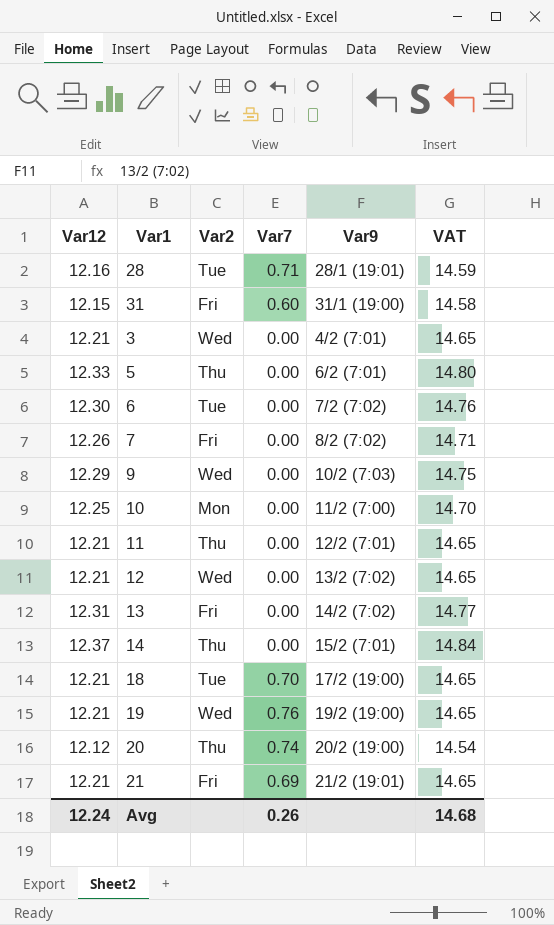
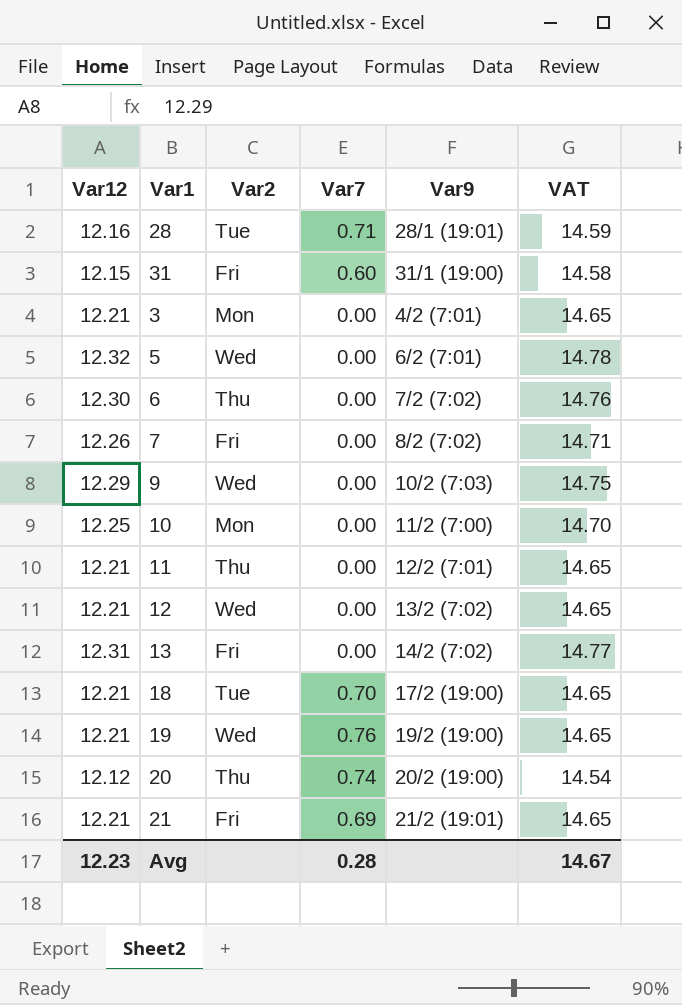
row 14: 12.37 | Thu | 0.00 | 15/2 (7:01) | 14.84 -> none
3 | Var2: Wed -> Mon
5 | Var12: 12.33 -> 12.32
5 | Var2: Thu -> Wed
5 | VAT: 14.80 -> 14.78
6 | Var2: Tue -> Thu
Avg | Var12: 12.24 -> 12.23
Avg | Var7: 0.26 -> 0.28
Avg | VAT: 14.68 -> 14.67

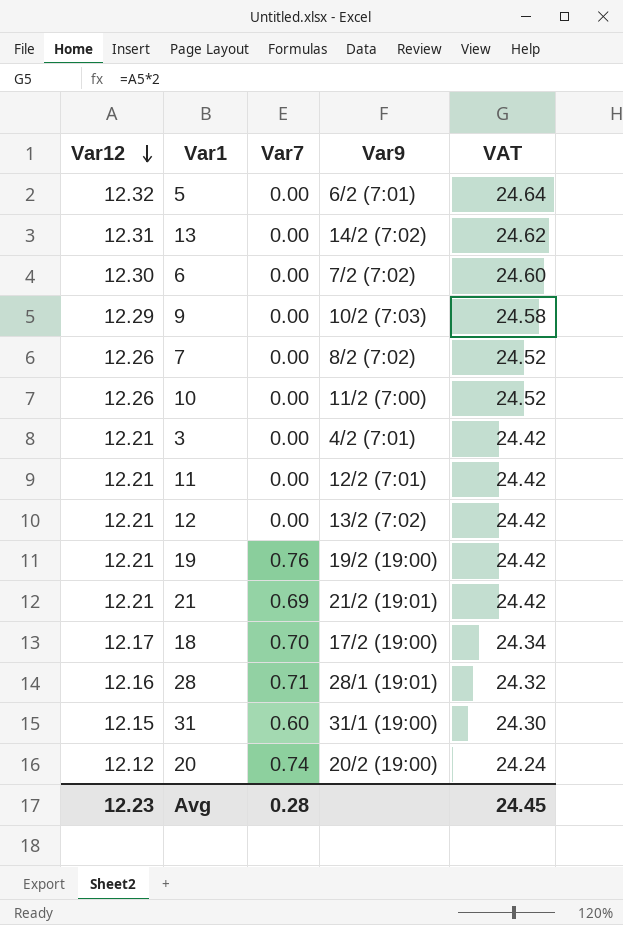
row order: none -> Var12 descending
column Var2 | position: 3 -> none
column VAT | formula: [Var12] * 1.2 -> [Var12] * 2
10 | Var12: 12.25 -> 12.26
18 | Var12: 12.21 -> 12.17
Avg | VAT: 14.67 -> 24.45

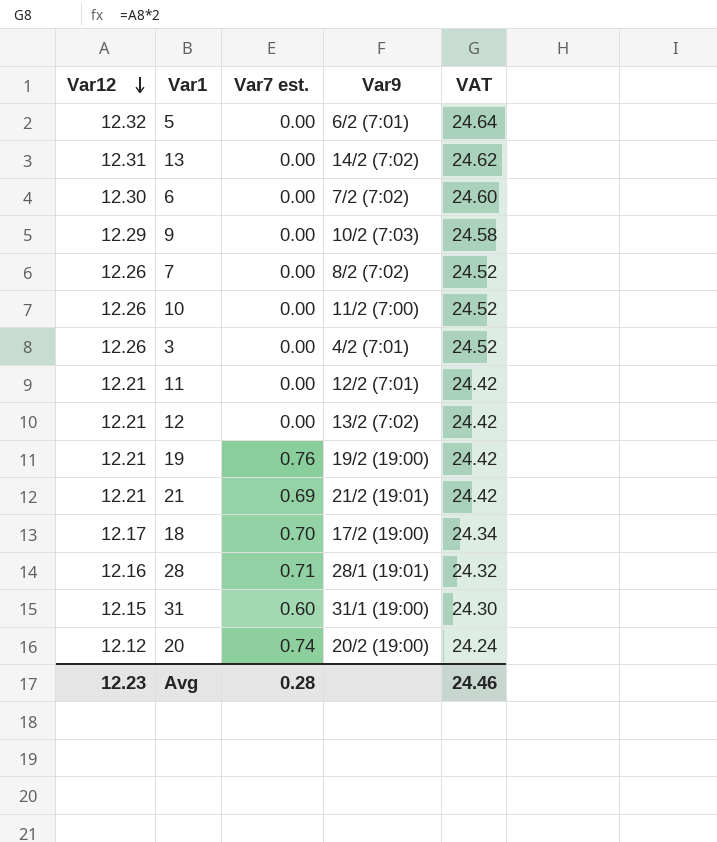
column name: Var7 -> Var7 est.
3 | Var12: 12.21 -> 12.26
3 | VAT: 24.42 -> 24.52
Avg | VAT: 24.45 -> 24.46

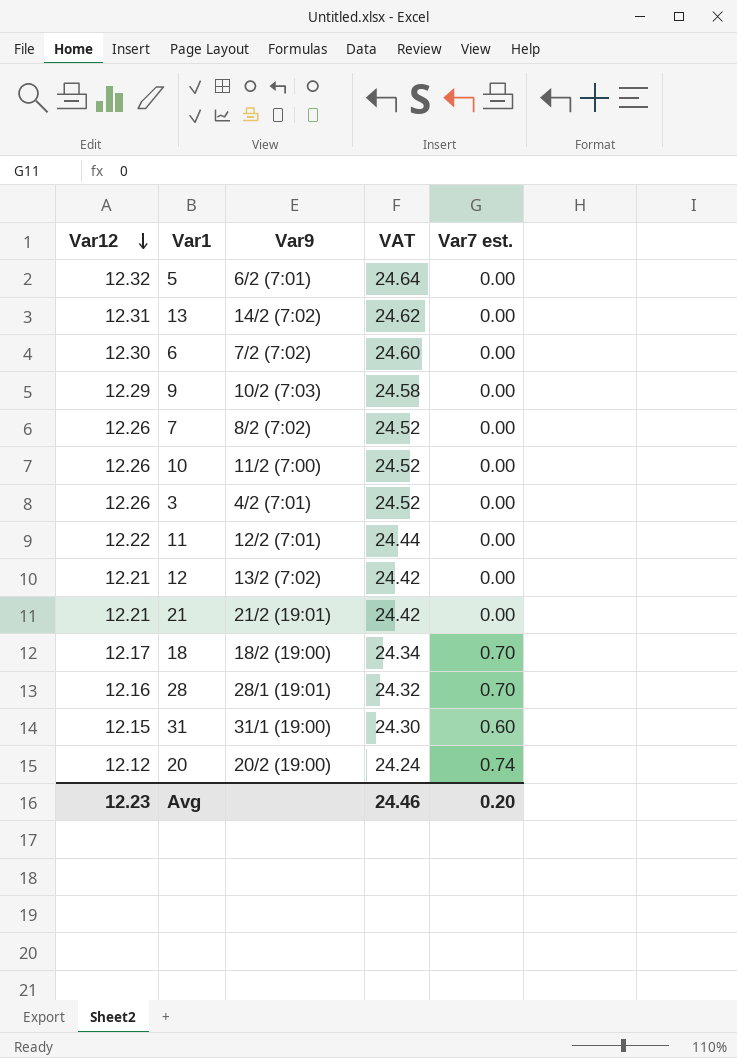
column Var7 est. | position: 3 -> 5
row 19: 12.21 | 0.76 | 19/2 (19:00) | 24.42 -> none
11 | Var12: 12.21 -> 12.22
11 | VAT: 24.42 -> 24.44
21 | Var7 est.: 0.69 -> 0.00
18 | Var9: 17/2 (19:00) -> 18/2 (19:00)
28 | Var7 est.: 0.71 -> 0.70
Avg | Var7 est.: 0.28 -> 0.20

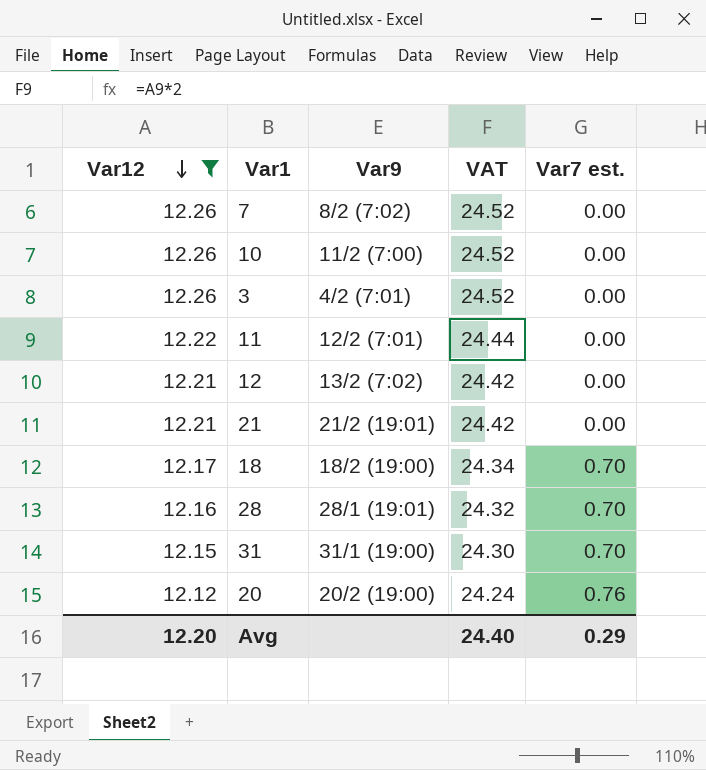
filter: none -> Var12 <= 12.26
31 | Var7 est.: 0.60 -> 0.70
20 | Var7 est.: 0.74 -> 0.76
Avg | Var12: 12.23 -> 12.20
Avg | VAT: 24.46 -> 24.40
Avg | Var7 est.: 0.20 -> 0.29

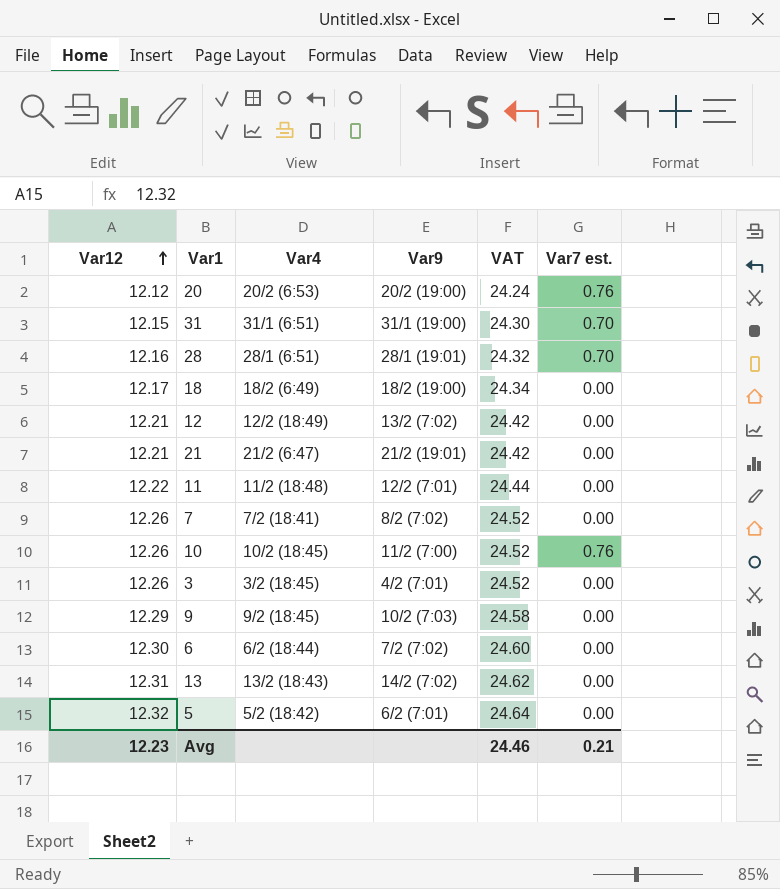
filter: Var12 <= 12.26 -> none
row order: Var12 descending -> Var12 ascending
column Var4 | position: none -> 3
18 | Var7 est.: 0.70 -> 0.00
10 | Var7 est.: 0.00 -> 0.76
Avg | Var12: 12.20 -> 12.23
Avg | VAT: 24.40 -> 24.46
Avg | Var7 est.: 0.29 -> 0.21

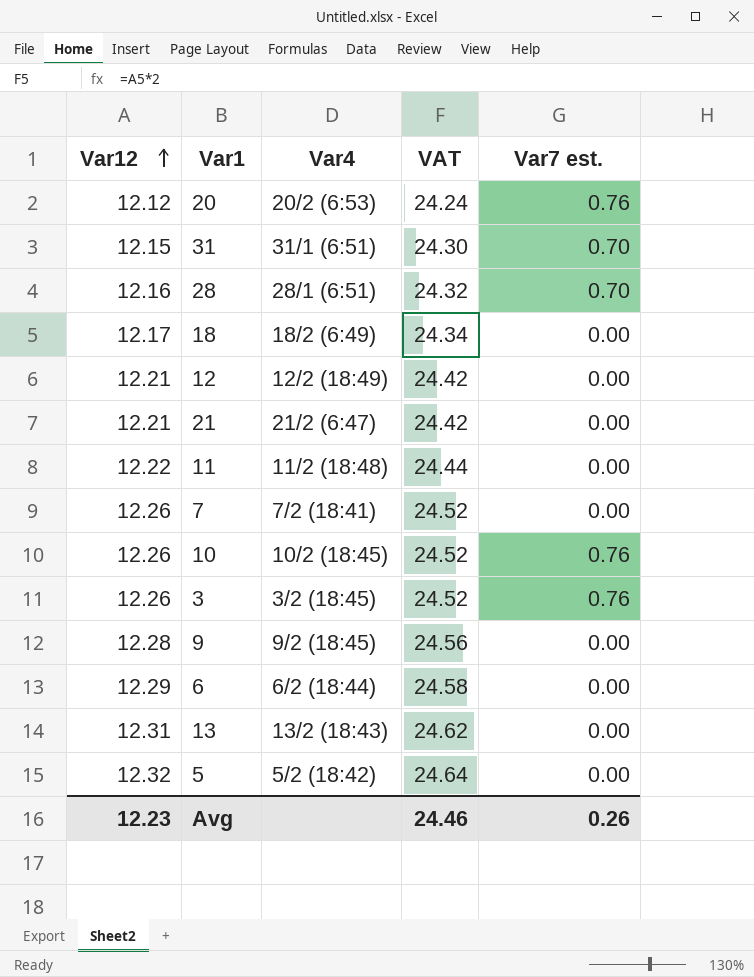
column Var9 | position: 4 -> none
3 | Var7 est.: 0.00 -> 0.76
9 | Var12: 12.29 -> 12.28
9 | VAT: 24.58 -> 24.56
6 | Var12: 12.30 -> 12.29
6 | VAT: 24.60 -> 24.58
Avg | Var7 est.: 0.21 -> 0.26

